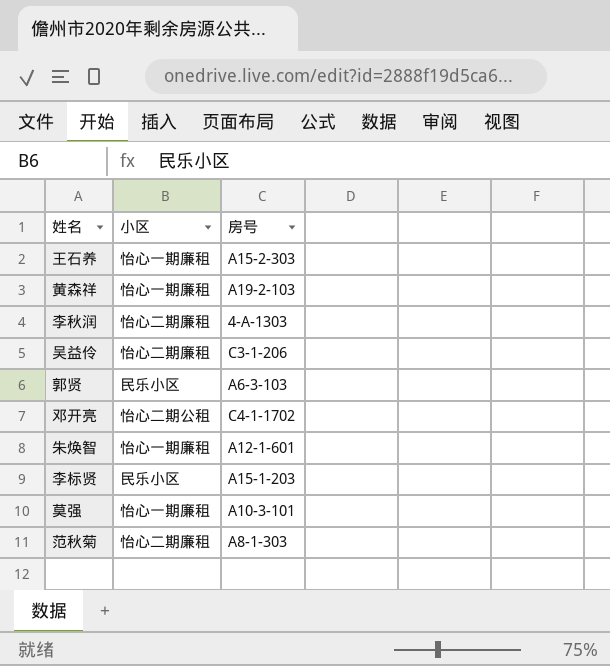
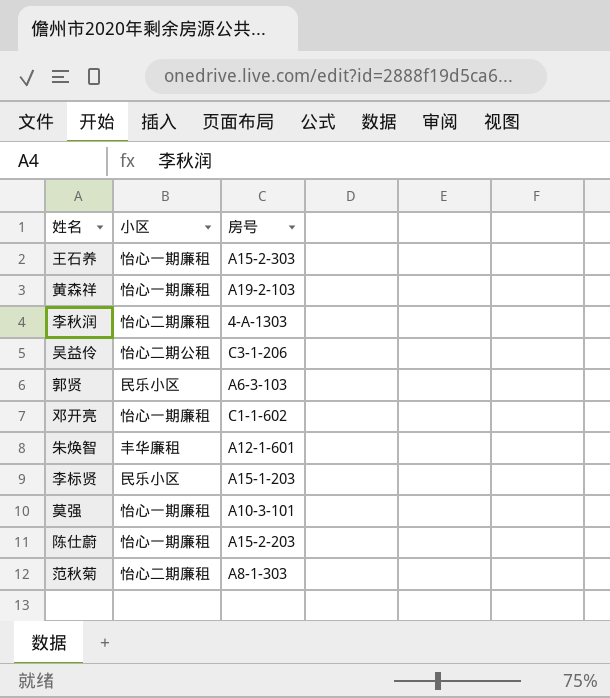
吴益伶 | 小区: 怡心二期廉租 -> 怡心二期公租
邓开亮 | 小区: 怡心二期公租 -> 怡心一期廉租
邓开亮 | 房号: C4-1-1702 -> C1-1-602
朱焕智 | 小区: 怡心一期廉租 -> 丰华廉租
row 陈仕蔚: none -> 怡心一期廉租 | A15-2-203

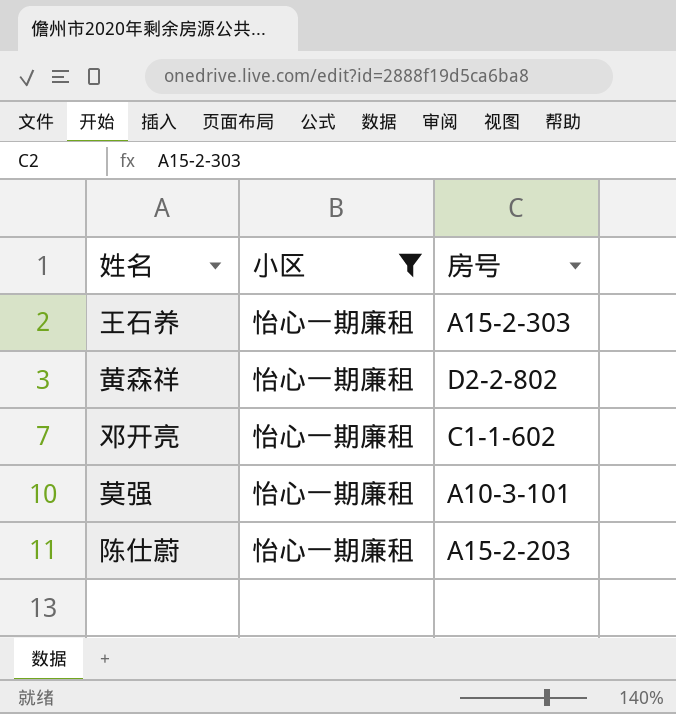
filter: none -> 小区 = 怡心一期廉租
黄森祥 | 房号: A19-2-103 -> D2-2-802

